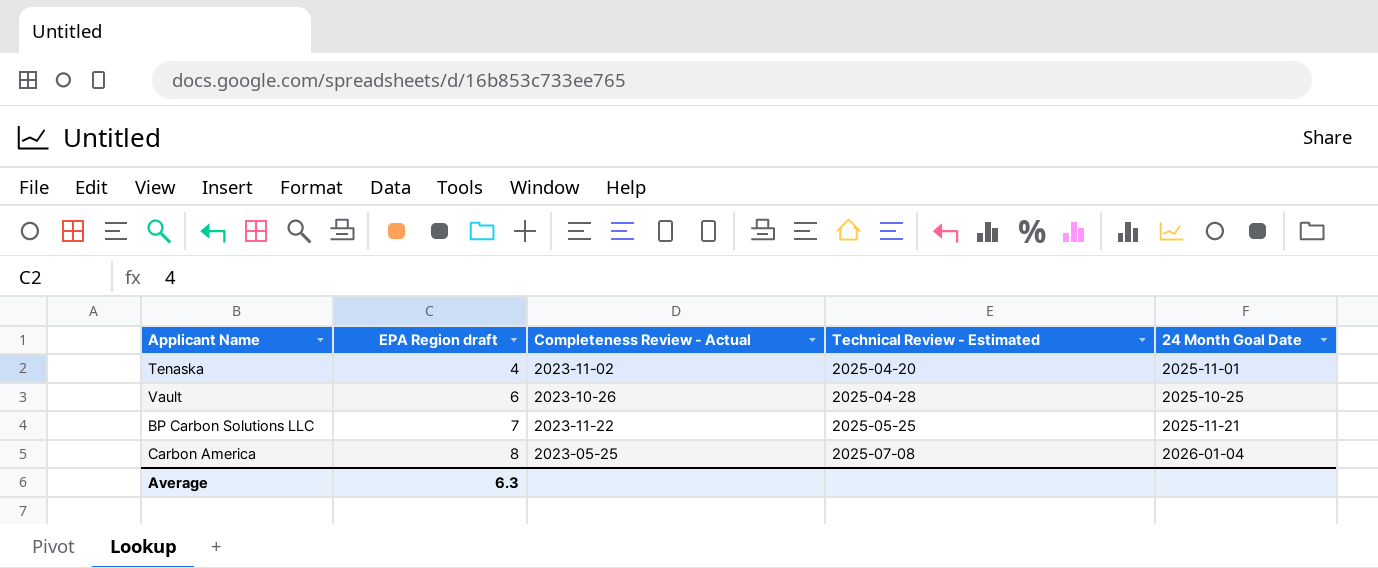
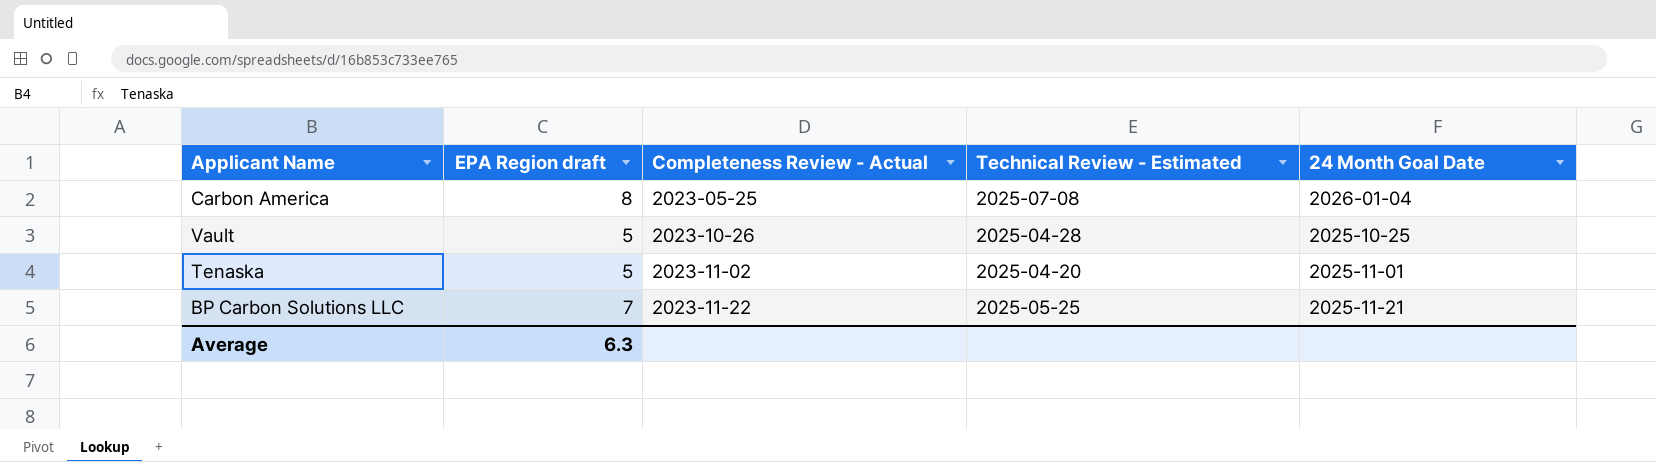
row order: EPA Region draft ascending -> Completeness Review - Actual ascending
Vault | EPA Region draft: 6 -> 5
Tenaska | EPA Region draft: 4 -> 5

